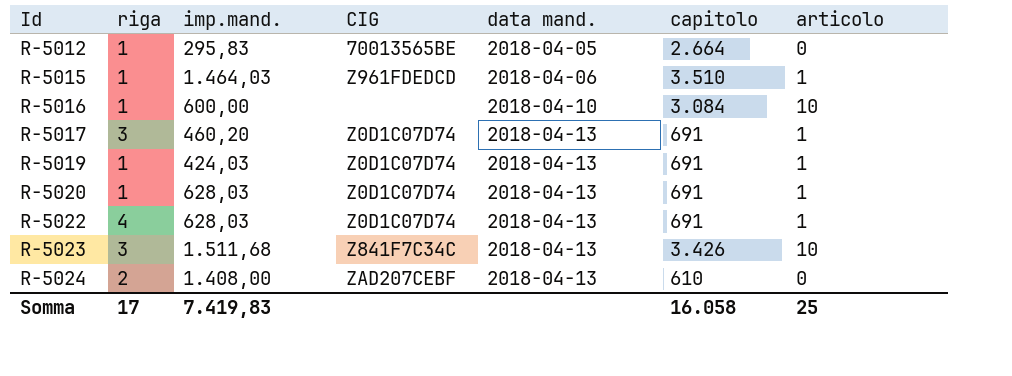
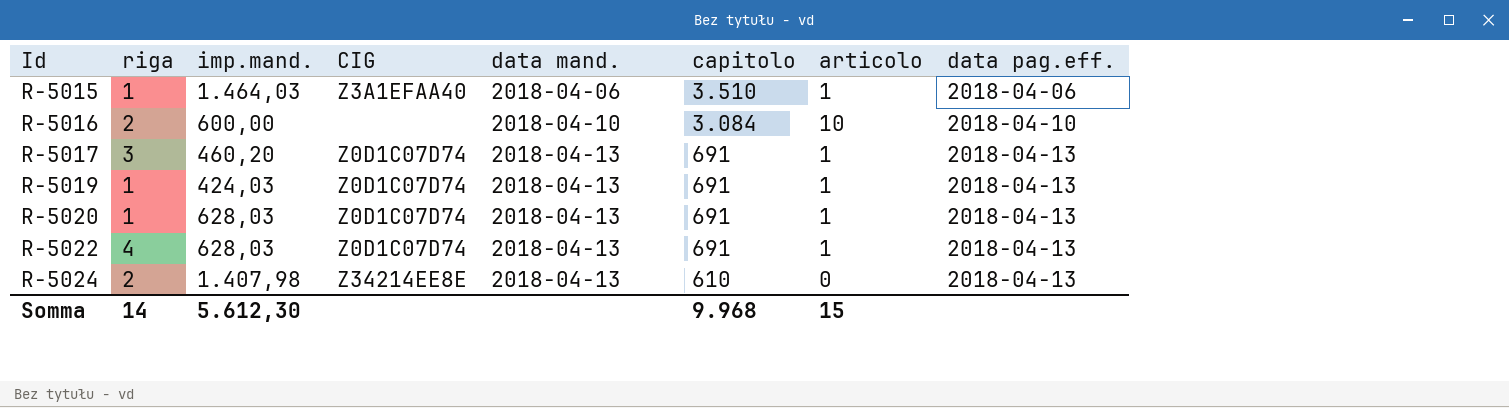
column data pag.eff. | position: none -> 8
row R-5012: 1 | 295,83 | 70013565BE | 2018-04-05 | 2.664 | 0 -> none
row R-5023: 3 | 1.511,68 | Z841F7C34C | 2018-04-13 | 3.426 | 10 -> none
R-5015 | CIG: Z961FDEDCD -> Z3A1EFAA40
R-5016 | riga: 1 -> 2
R-5024 | imp.mand.: 1.408,00 -> 1.407,98
R-5024 | CIG: ZAD207CEBF -> Z34214EE8E
Somma | riga: 17 -> 14
Somma | imp.mand.: 7.419,83 -> 5.612,30
Somma | capitolo: 16.058 -> 9.968
Somma | articolo: 25 -> 15

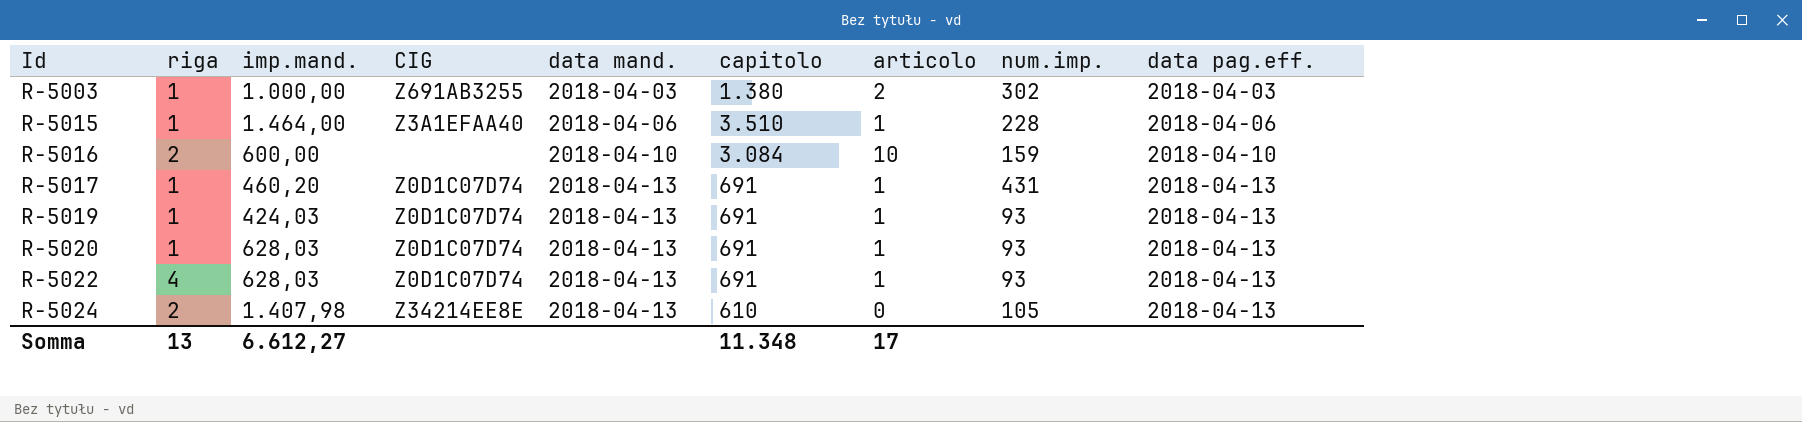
column num.imp. | position: none -> 8
row R-5003: none -> 1 | 1.000,00 | Z691AB3255 | 2018-04-03 | 1.380 | 2 | 302 | 2018-04-03
R-5015 | imp.mand.: 1.464,03 -> 1.464,00
R-5017 | riga: 3 -> 1
Somma | riga: 14 -> 13
Somma | imp.mand.: 5.612,30 -> 6.612,27
Somma | capitolo: 9.968 -> 11.348
Somma | articolo: 15 -> 17

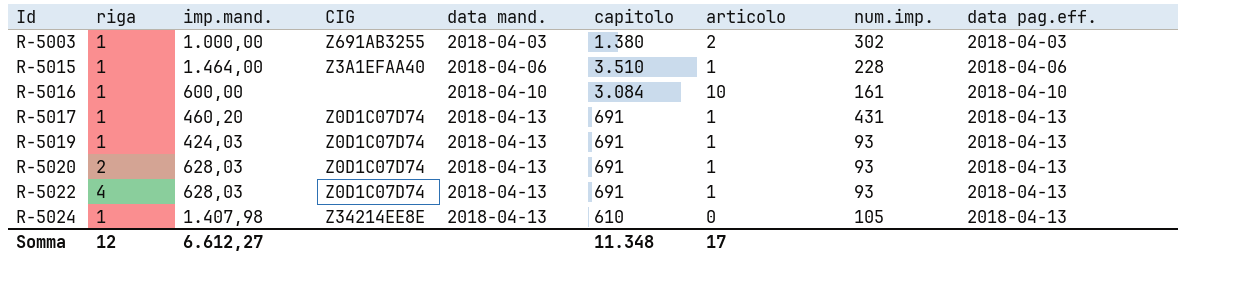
R-5016 | riga: 2 -> 1
R-5016 | num.imp.: 159 -> 161
R-5020 | riga: 1 -> 2
R-5024 | riga: 2 -> 1
Somma | riga: 13 -> 12

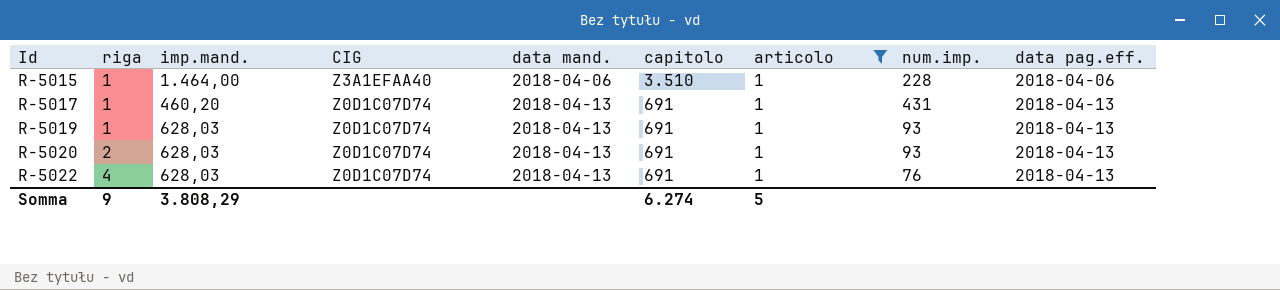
filter: none -> articolo = 1
R-5019 | imp.mand.: 424,03 -> 628,03
R-5022 | num.imp.: 93 -> 76
Somma | riga: 12 -> 9
Somma | imp.mand.: 6.612,27 -> 3.808,29
Somma | capitolo: 11.348 -> 6.274
Somma | articolo: 17 -> 5

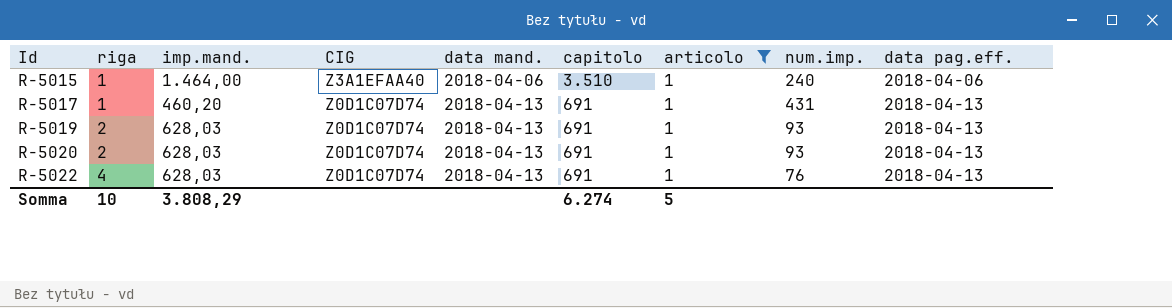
R-5015 | num.imp.: 228 -> 240
R-5019 | riga: 1 -> 2
Somma | riga: 9 -> 10

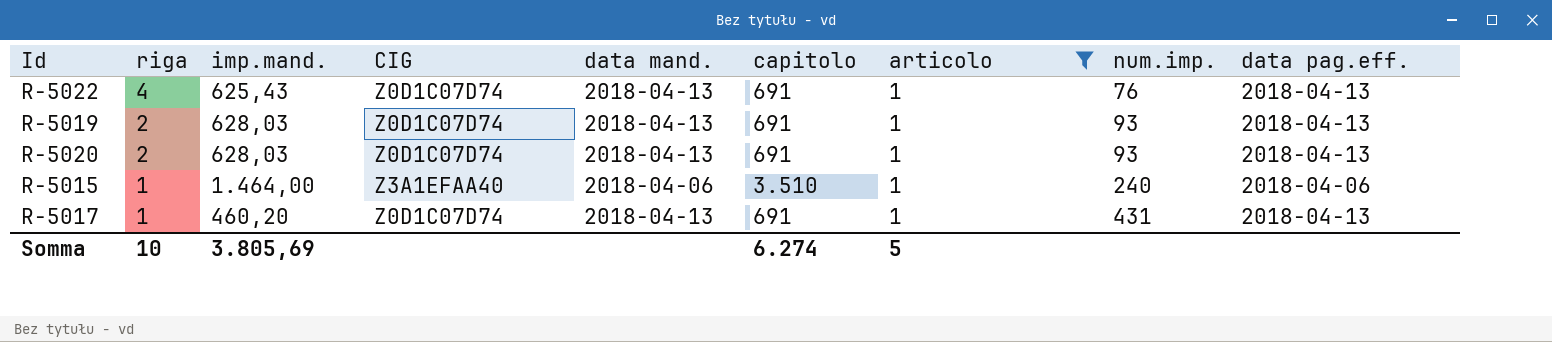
row order: Id ascending -> riga descending
R-5022 | imp.mand.: 628,03 -> 625,43
Somma | imp.mand.: 3.808,29 -> 3.805,69

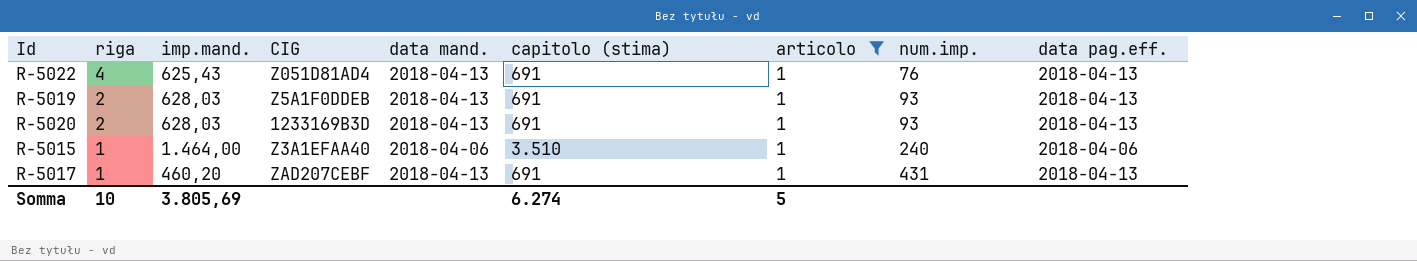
column name: capitolo -> capitolo (stima)
R-5022 | CIG: Z0D1C07D74 -> Z051D81AD4
R-5019 | CIG: Z0D1C07D74 -> Z5A1F0DDEB
R-5020 | CIG: Z0D1C07D74 -> 1233169B3D
R-5017 | CIG: Z0D1C07D74 -> ZAD207CEBF

